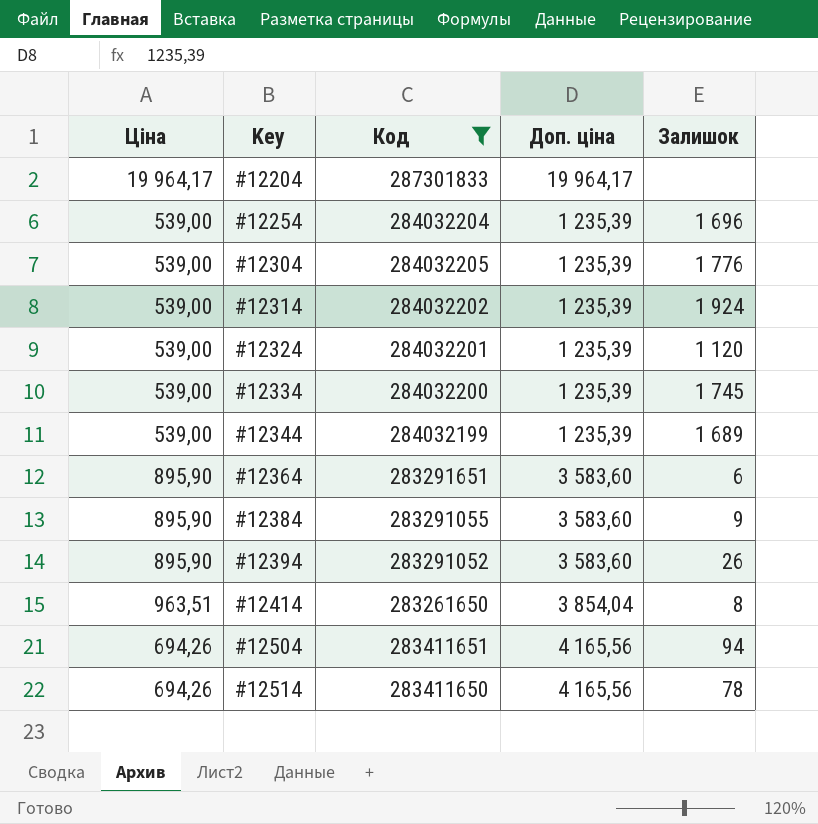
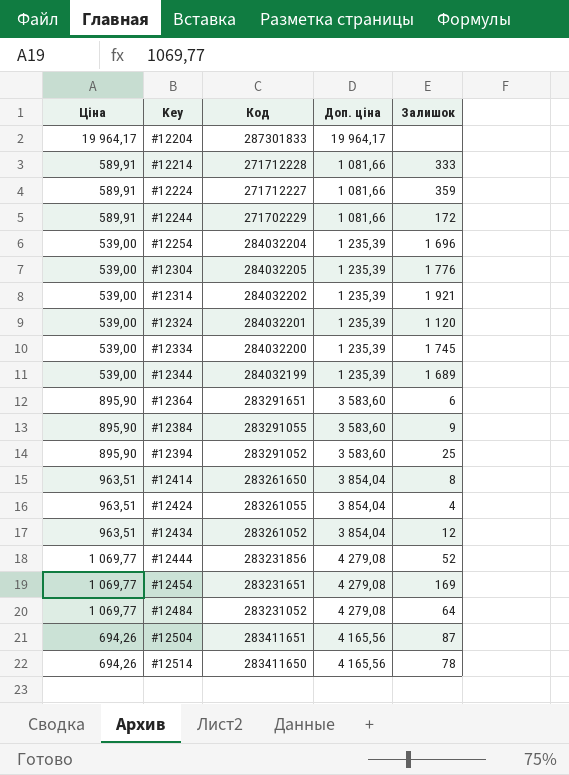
filter: Код >= 283261650 -> none
#12314 | Залишок: 1 924 -> 1 921
#12394 | Залишок: 26 -> 25
#12504 | Залишок: 94 -> 87

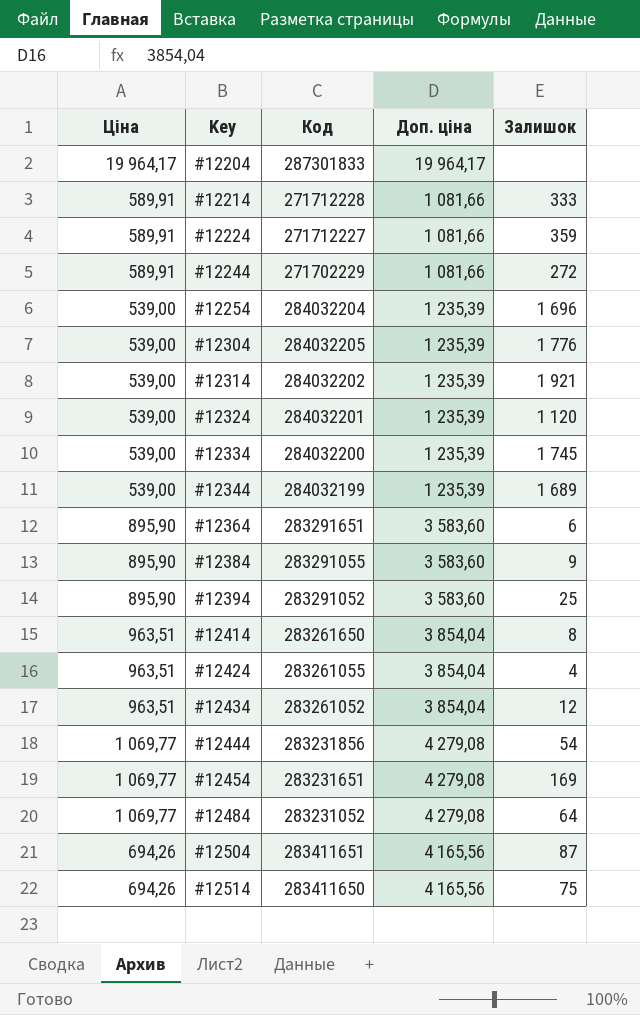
#12244 | Залишок: 172 -> 272
#12444 | Залишок: 52 -> 54
#12514 | Залишок: 78 -> 75

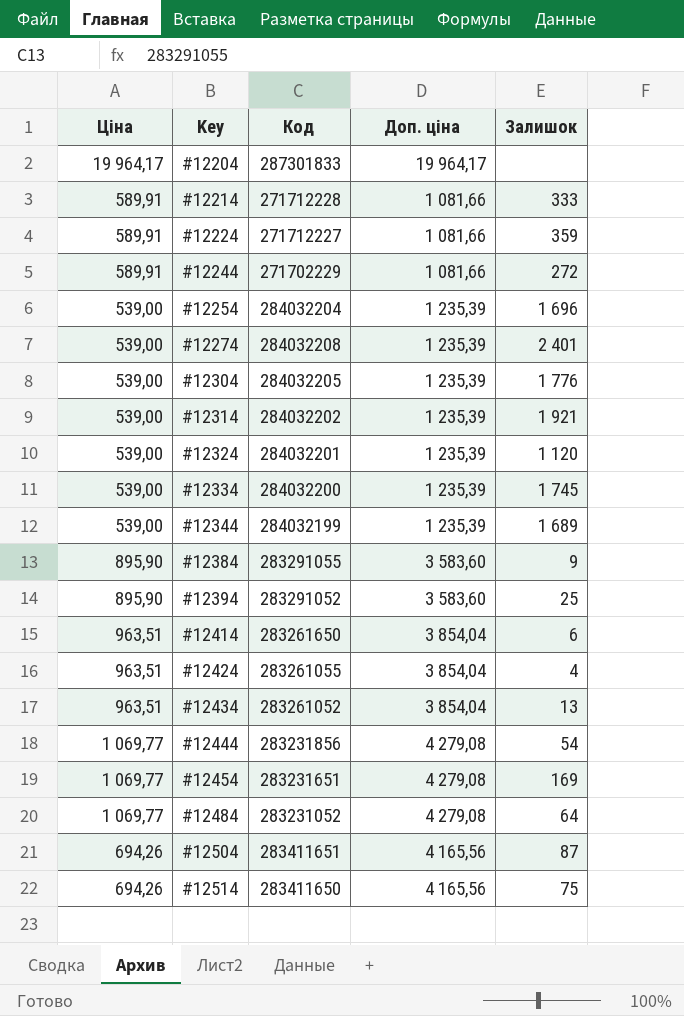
row #12364: 895,90 | 283291651 | 3 583,60 | 6 -> none
row #12274: none -> 539,00 | 284032208 | 1 235,39 | 2 401
#12414 | Залишок: 8 -> 6
#12434 | Залишок: 12 -> 13

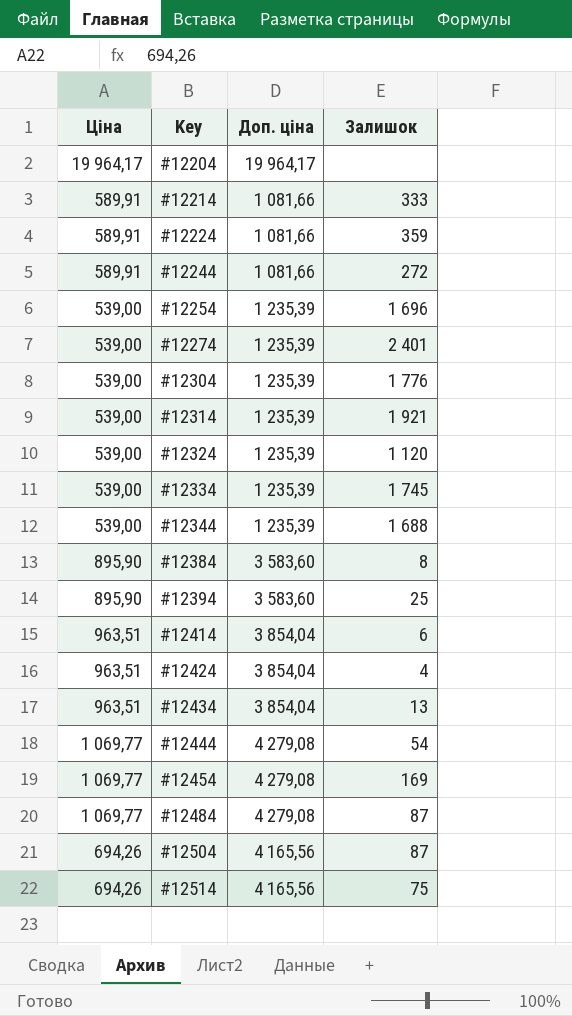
column Код | position: 3 -> none
#12344 | Залишок: 1 689 -> 1 688
#12384 | Залишок: 9 -> 8
#12484 | Залишок: 64 -> 87

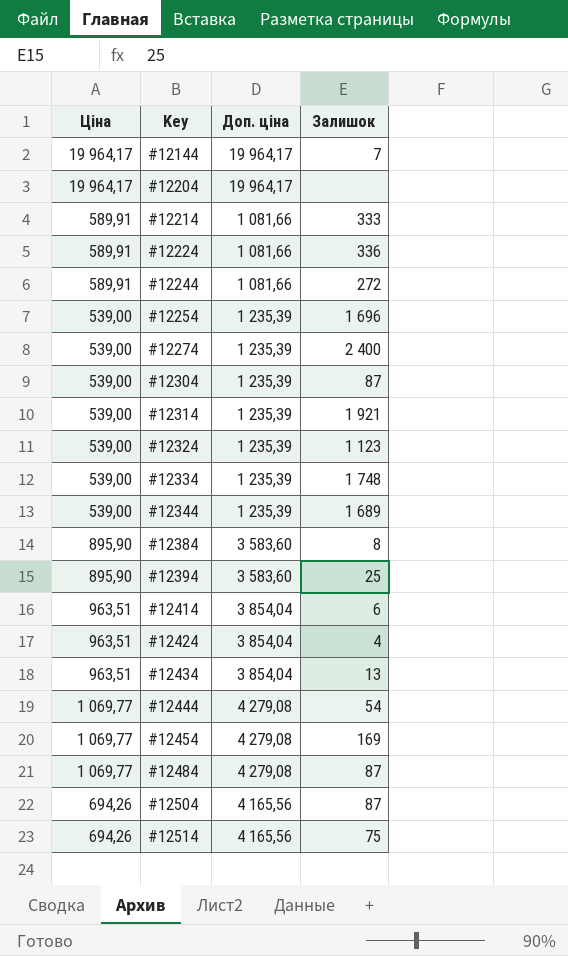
row #12144: none -> 19 964,17 | 19 964,17 | 7
#12224 | Залишок: 359 -> 336
#12274 | Залишок: 2 401 -> 2 400
#12304 | Залишок: 1 776 -> 87
#12324 | Залишок: 1 120 -> 1 123
#12334 | Залишок: 1 745 -> 1 748
#12344 | Залишок: 1 688 -> 1 689

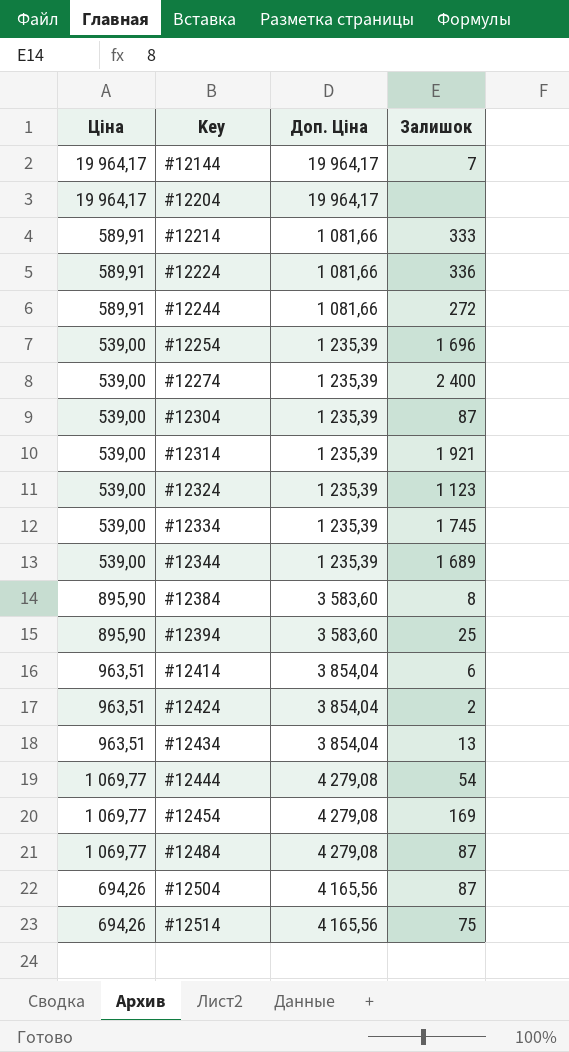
column name: Доп. ціна -> Доп. Ціна
#12334 | Залишок: 1 748 -> 1 745
#12424 | Залишок: 4 -> 2

